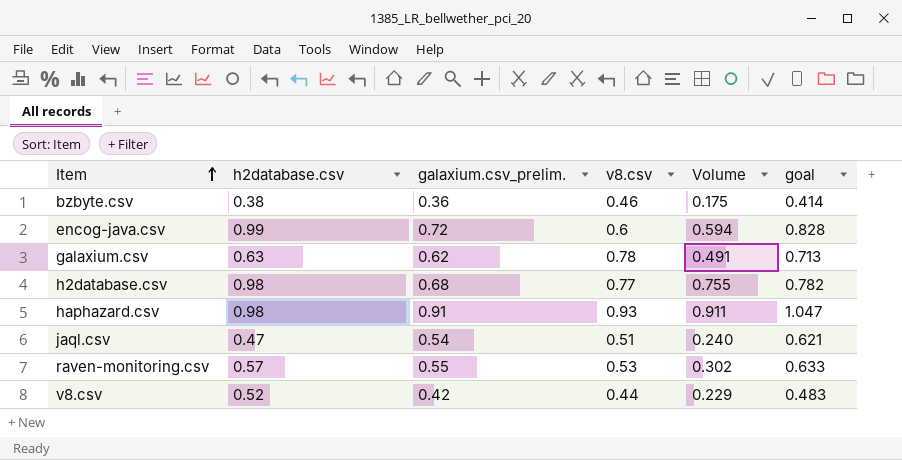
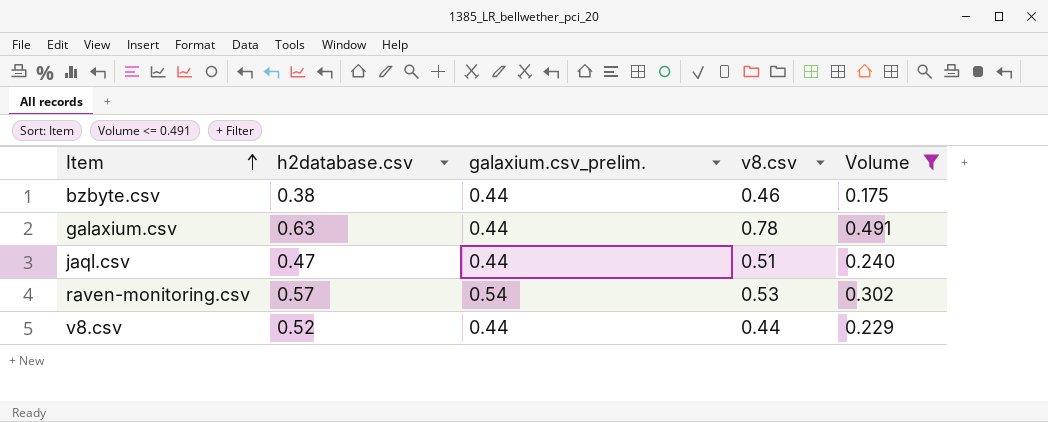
filter: none -> Volume <= 0.491
column goal | formula: [galaxium.csv_prelim.] * 1.15 -> none
bzbyte.csv | galaxium.csv_prelim.: 0.36 -> 0.44
galaxium.csv | galaxium.csv_prelim.: 0.62 -> 0.44
jaql.csv | galaxium.csv_prelim.: 0.54 -> 0.44
raven-monitoring.csv | galaxium.csv_prelim.: 0.55 -> 0.54
v8.csv | galaxium.csv_prelim.: 0.42 -> 0.44

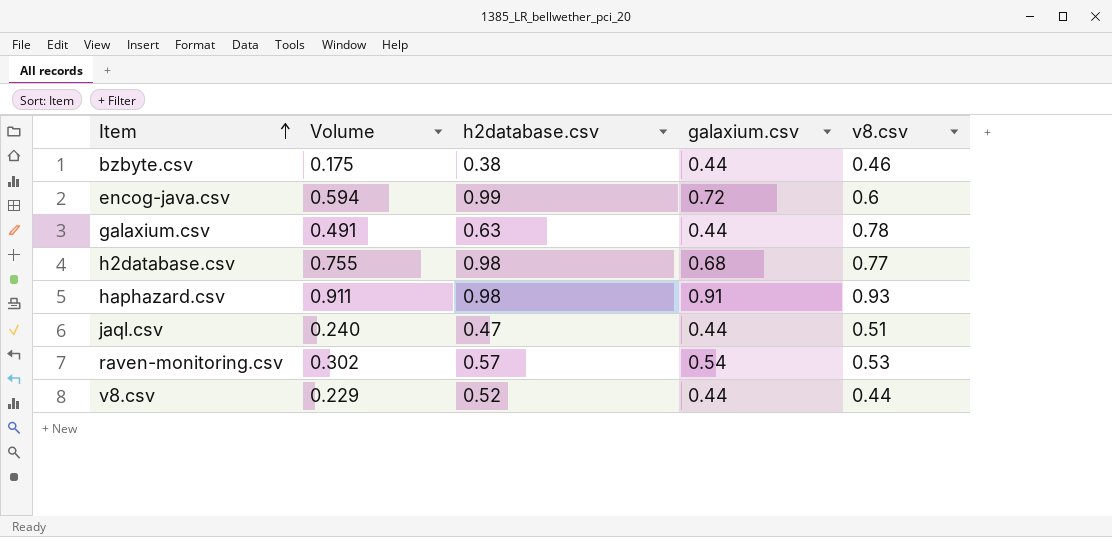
filter: Volume <= 0.491 -> none
column Volume | position: 5 -> 2
column name: galaxium.csv_prelim. -> galaxium.csv

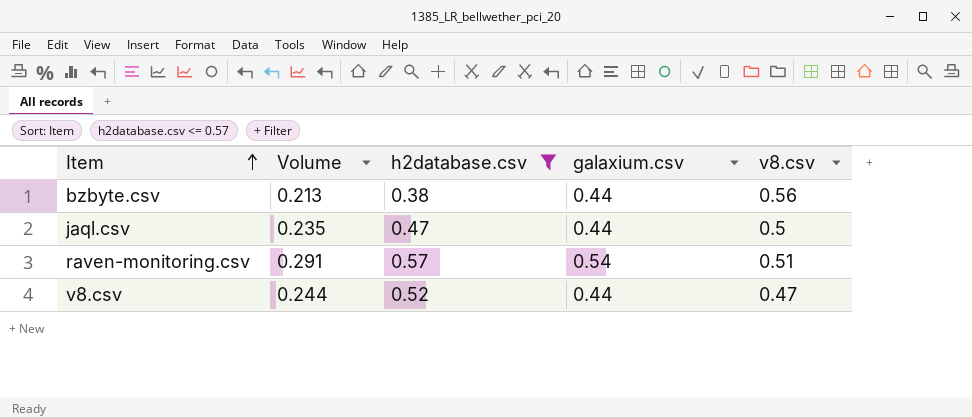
filter: none -> h2database.csv <= 0.57
bzbyte.csv | Volume: 0.175 -> 0.213
bzbyte.csv | v8.csv: 0.46 -> 0.56
jaql.csv | Volume: 0.240 -> 0.235
jaql.csv | v8.csv: 0.51 -> 0.5
raven-monitoring.csv | Volume: 0.302 -> 0.291
raven-monitoring.csv | v8.csv: 0.53 -> 0.51
v8.csv | Volume: 0.229 -> 0.244
v8.csv | v8.csv: 0.44 -> 0.47

